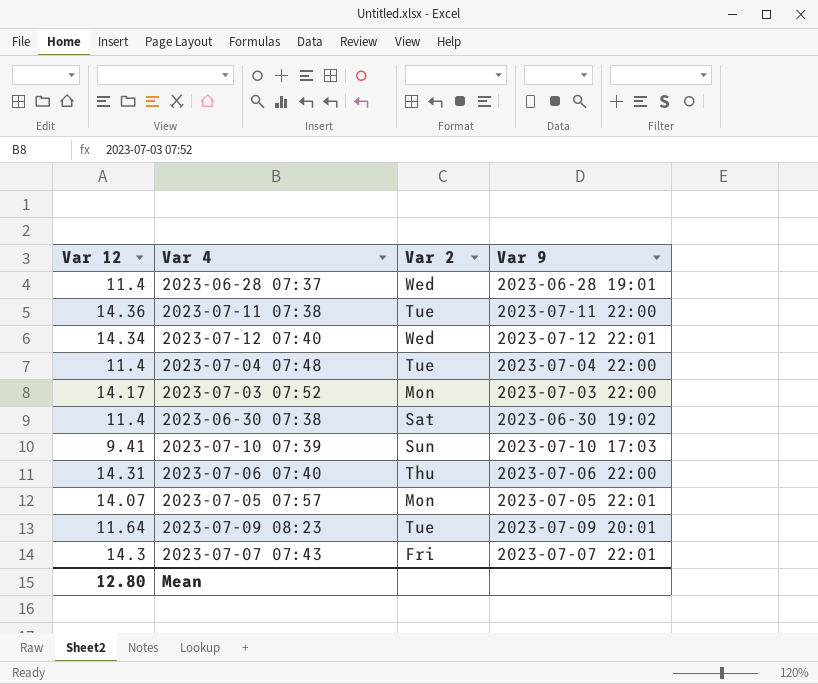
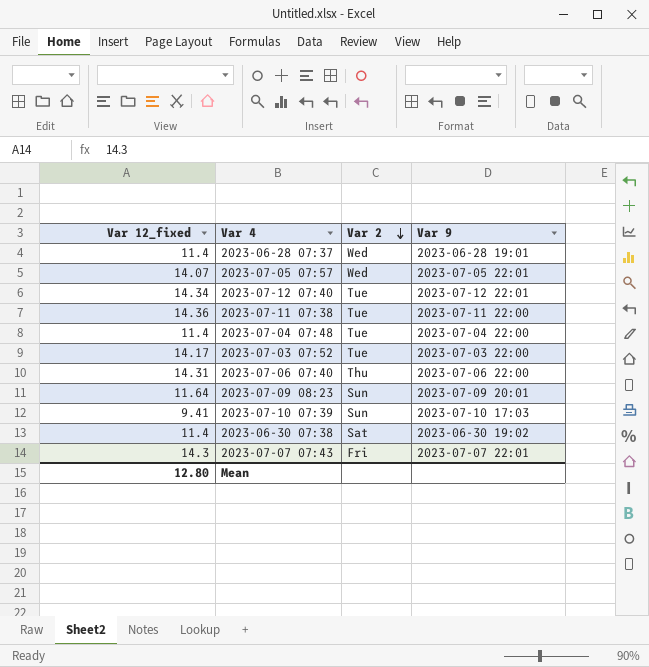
row order: none -> Var 2 descending
column name: Var 12 -> Var 12_fixed
2023-07-05 07:57 | Var 2: Mon -> Wed
2023-07-12 07:40 | Var 2: Wed -> Tue
2023-07-03 07:52 | Var 2: Mon -> Tue
2023-07-09 08:23 | Var 2: Tue -> Sun

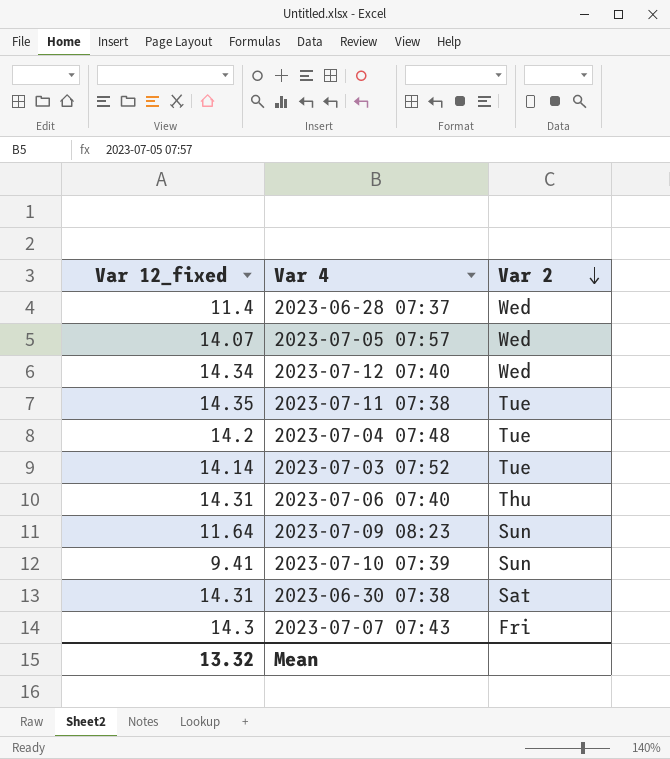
column Var 9 | position: 4 -> none
2023-07-12 07:40 | Var 2: Tue -> Wed
2023-07-11 07:38 | Var 12_fixed: 14.36 -> 14.35
2023-07-04 07:48 | Var 12_fixed: 11.4 -> 14.2
2023-07-03 07:52 | Var 12_fixed: 14.17 -> 14.14
2023-06-30 07:38 | Var 12_fixed: 11.4 -> 14.31
Mean | Var 12_fixed: 12.80 -> 13.32

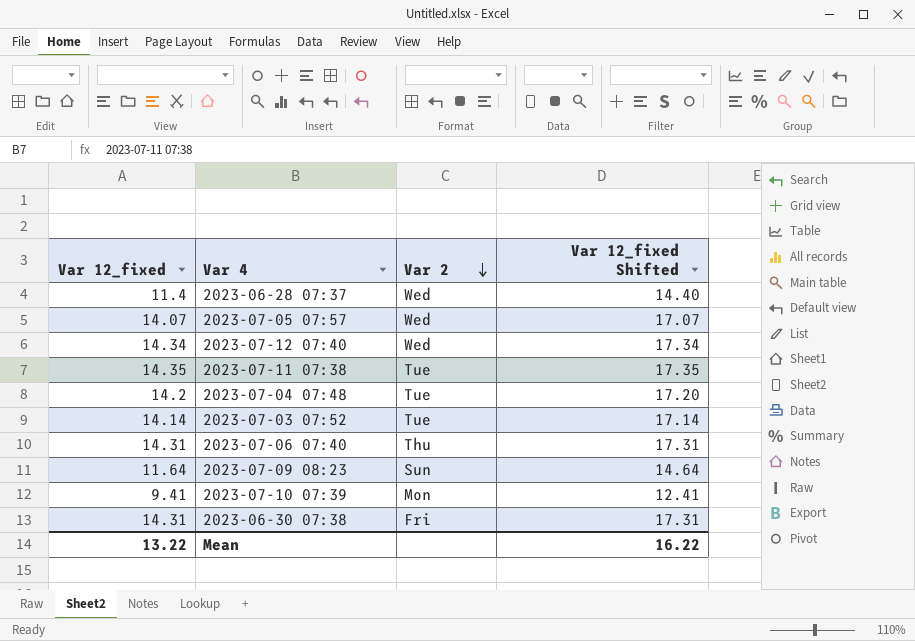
column Var 12_fixed Shifted | formula: none -> [Var 12_fixed] + 3
row 2023-07-07 07:43: 14.3 | Fri -> none
2023-07-10 07:39 | Var 2: Sun -> Mon
2023-06-30 07:38 | Var 2: Sat -> Fri
Mean | Var 12_fixed: 13.32 -> 13.22

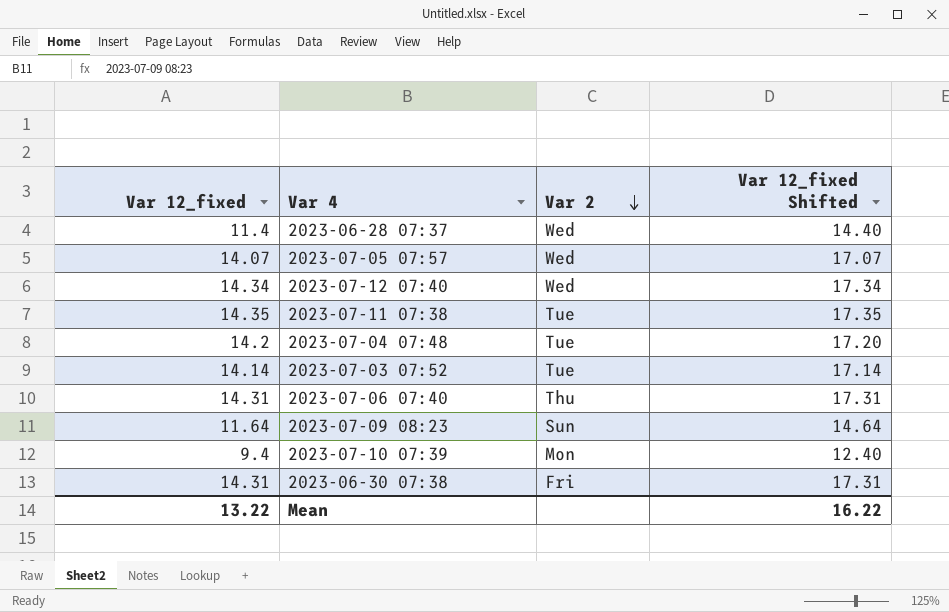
2023-07-10 07:39 | Var 12_fixed: 9.41 -> 9.4
2023-07-10 07:39 | Var 12_fixed Shifted: 12.41 -> 12.40

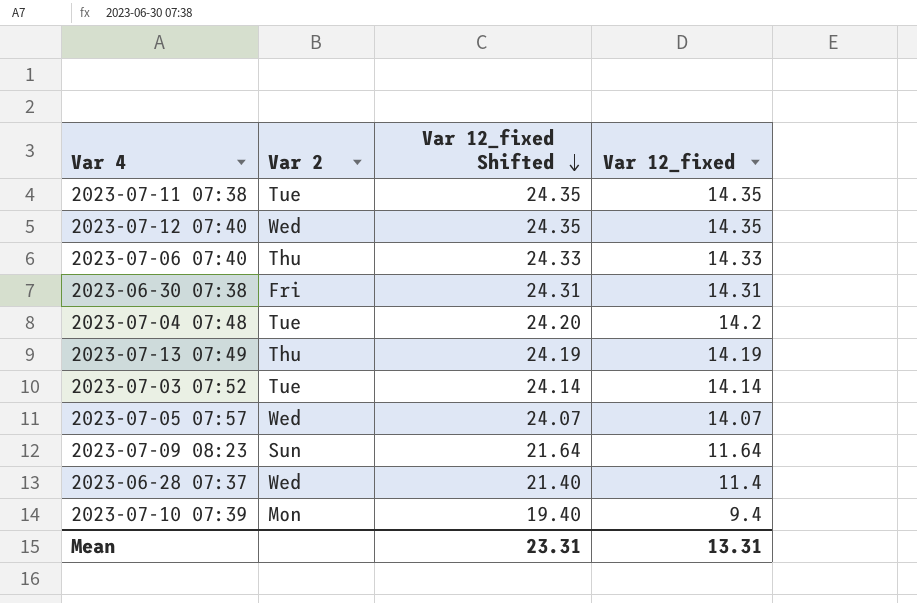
row order: Var 2 descending -> Var 12_fixed Shifted descending
column Var 12_fixed Shifted | formula: [Var 12_fixed] + 3 -> [Var 12_fixed] + 10
column Var 12_fixed | position: 1 -> 4
2023-07-12 07:40 | Var 12_fixed: 14.34 -> 14.35
2023-07-06 07:40 | Var 12_fixed: 14.31 -> 14.33
row 2023-07-13 07:49: none -> Thu | 24.19 | 14.19
Mean | Var 12_fixed Shifted: 16.22 -> 23.31
Mean | Var 12_fixed: 13.22 -> 13.31

